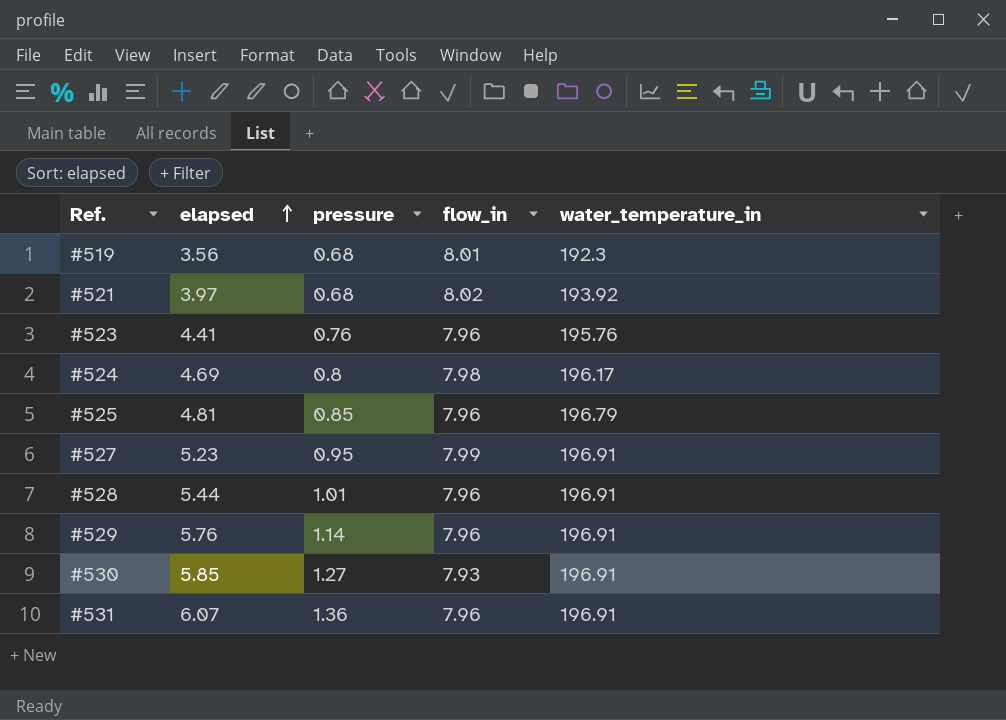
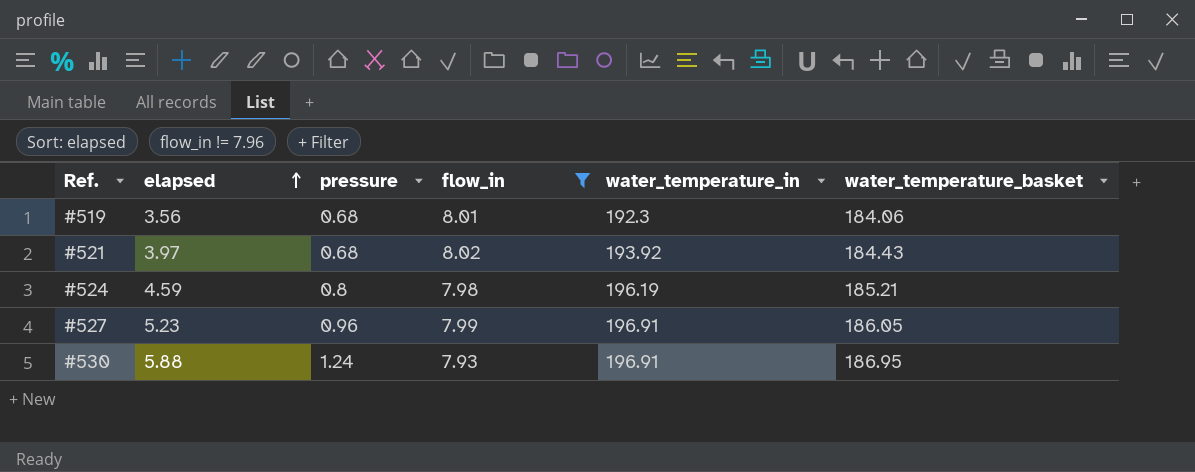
filter: none -> flow_in != 7.96
column water_temperature_basket | position: none -> 6
#524 | elapsed: 4.69 -> 4.59
#524 | water_temperature_in: 196.17 -> 196.19
#527 | pressure: 0.95 -> 0.96
#530 | elapsed: 5.85 -> 5.88
#530 | pressure: 1.27 -> 1.24

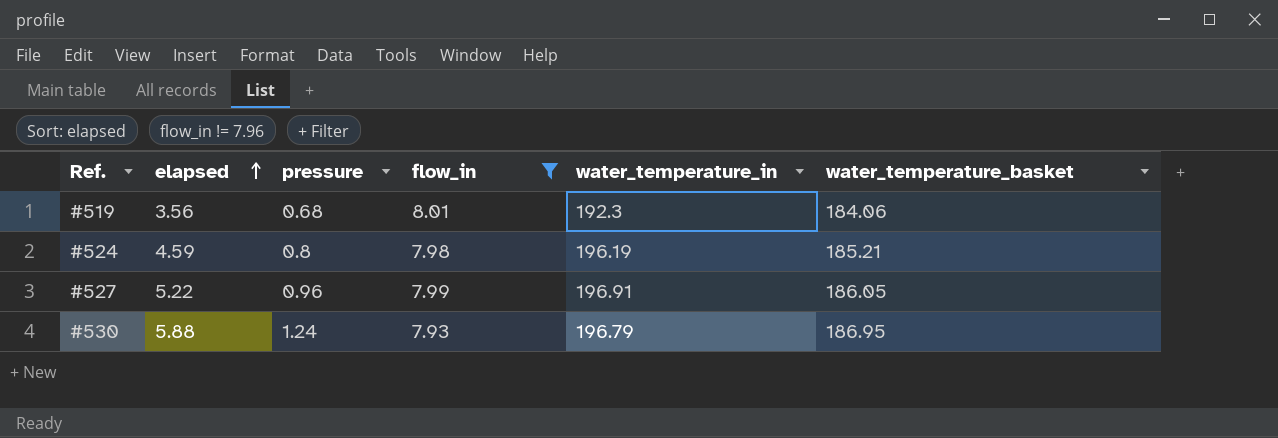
row #521: 3.97 | 0.68 | 8.02 | 193.92 | 184.43 -> none
#527 | elapsed: 5.23 -> 5.22
#530 | water_temperature_in: 196.91 -> 196.79

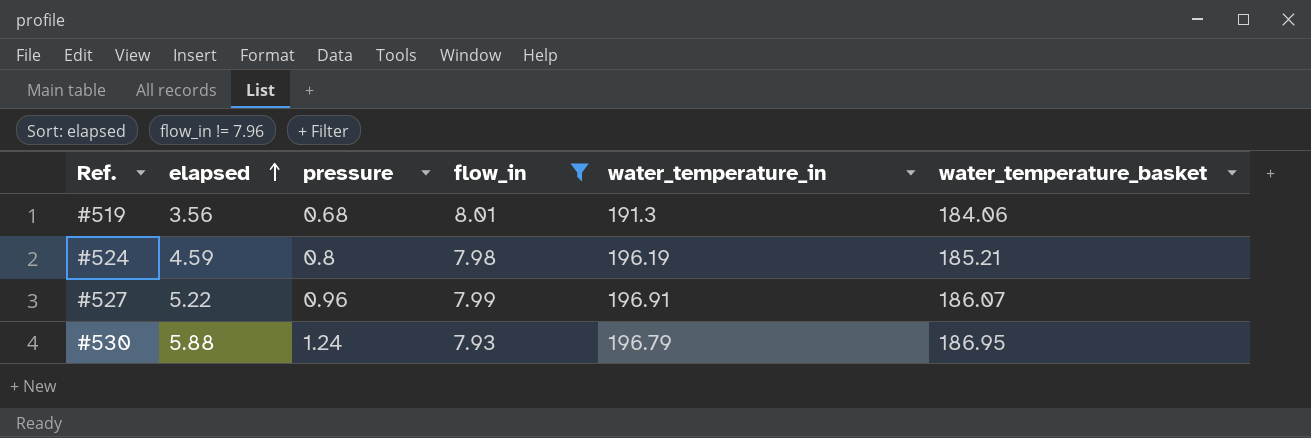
#519 | water_temperature_in: 192.3 -> 191.3
#527 | water_temperature_basket: 186.05 -> 186.07

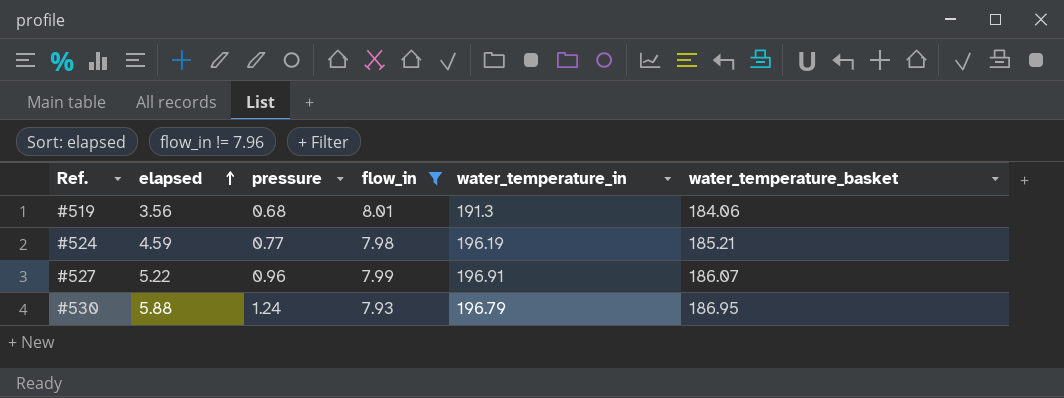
#524 | pressure: 0.8 -> 0.77

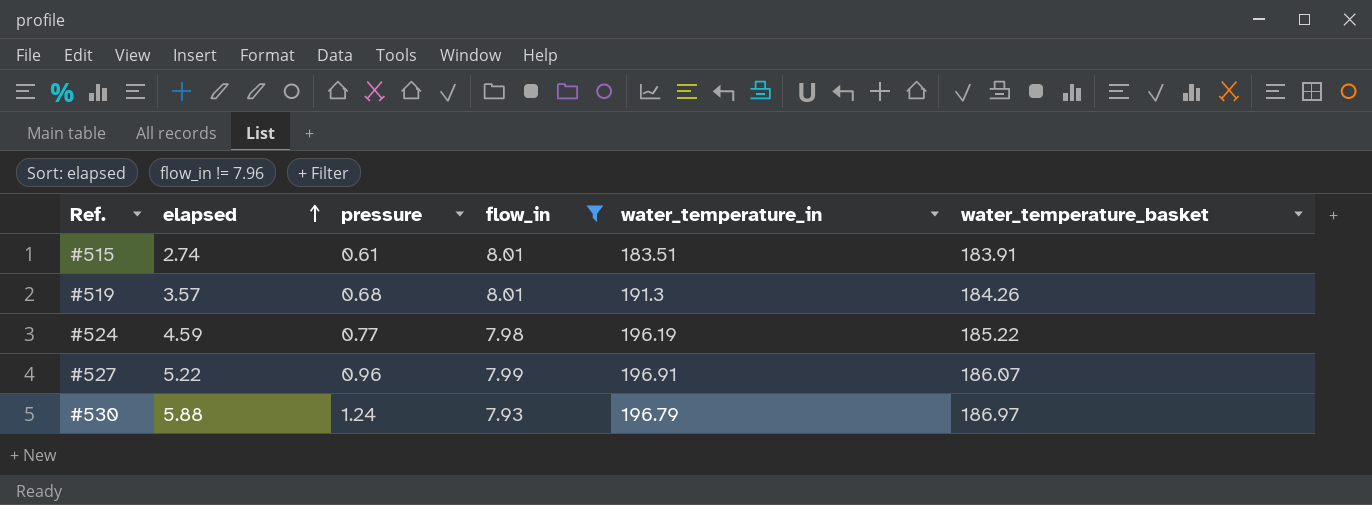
row #515: none -> 2.74 | 0.61 | 8.01 | 183.51 | 183.91
#519 | elapsed: 3.56 -> 3.57
#519 | water_temperature_basket: 184.06 -> 184.26
#524 | water_temperature_basket: 185.21 -> 185.22
#530 | water_temperature_basket: 186.95 -> 186.97

